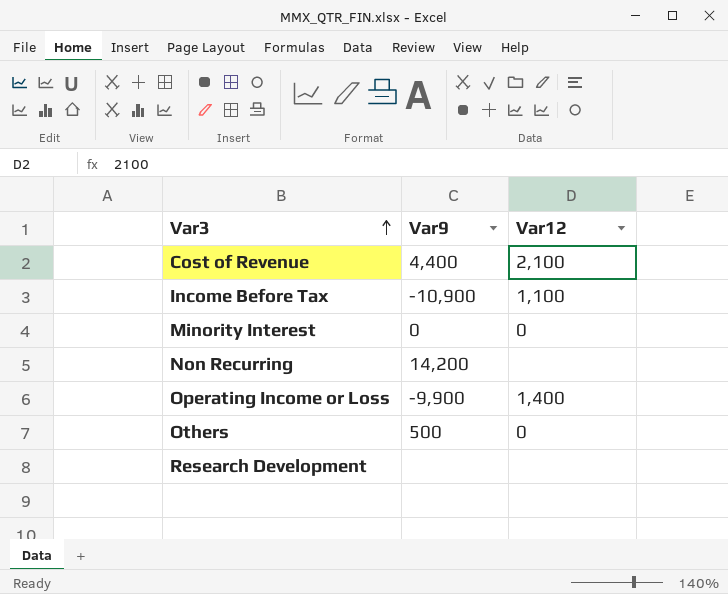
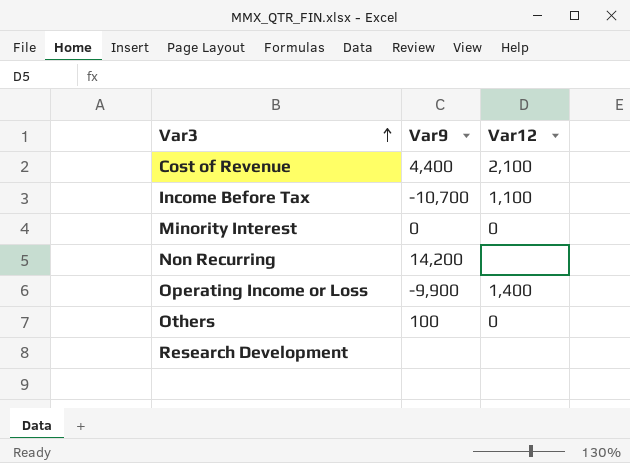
Income Before Tax | Var9: -10,900 -> -10,700
Others | Var9: 500 -> 100

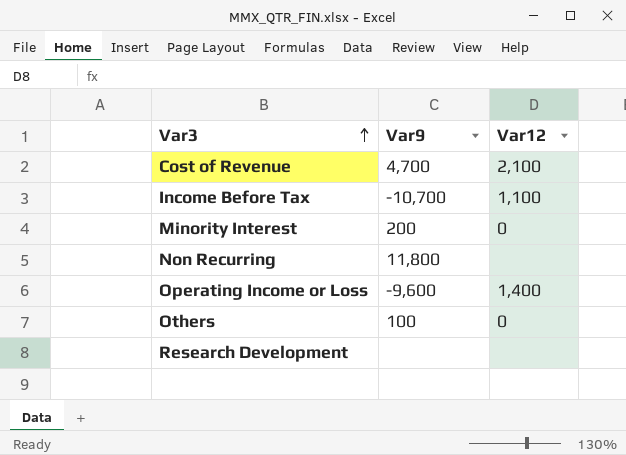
Cost of Revenue | Var9: 4,400 -> 4,700
Minority Interest | Var9: 0 -> 200
Non Recurring | Var9: 14,200 -> 11,800
Operating Income or Loss | Var9: -9,900 -> -9,600

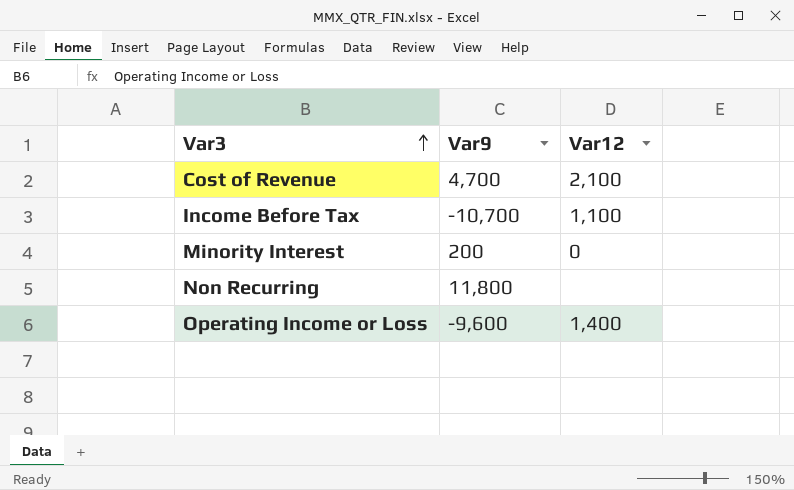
row Others: 100 | 0 -> none
row Research Development: none | none -> none

